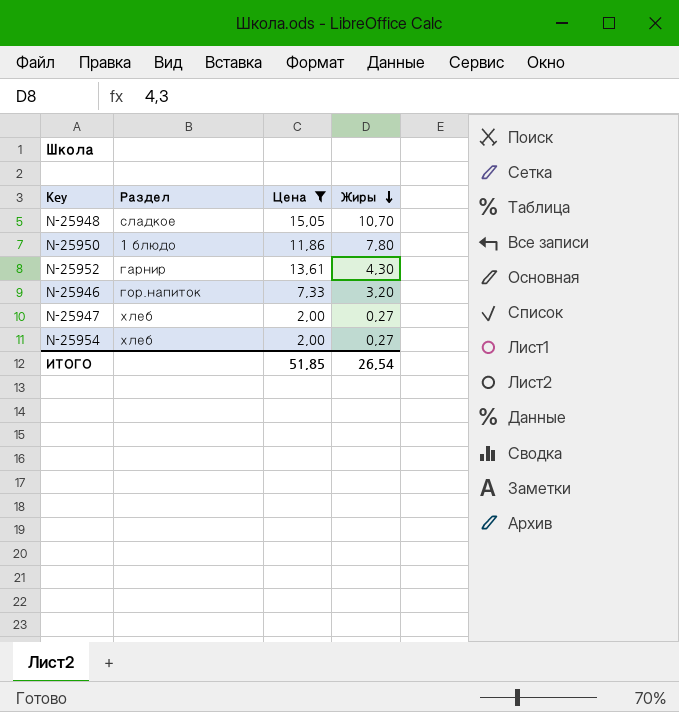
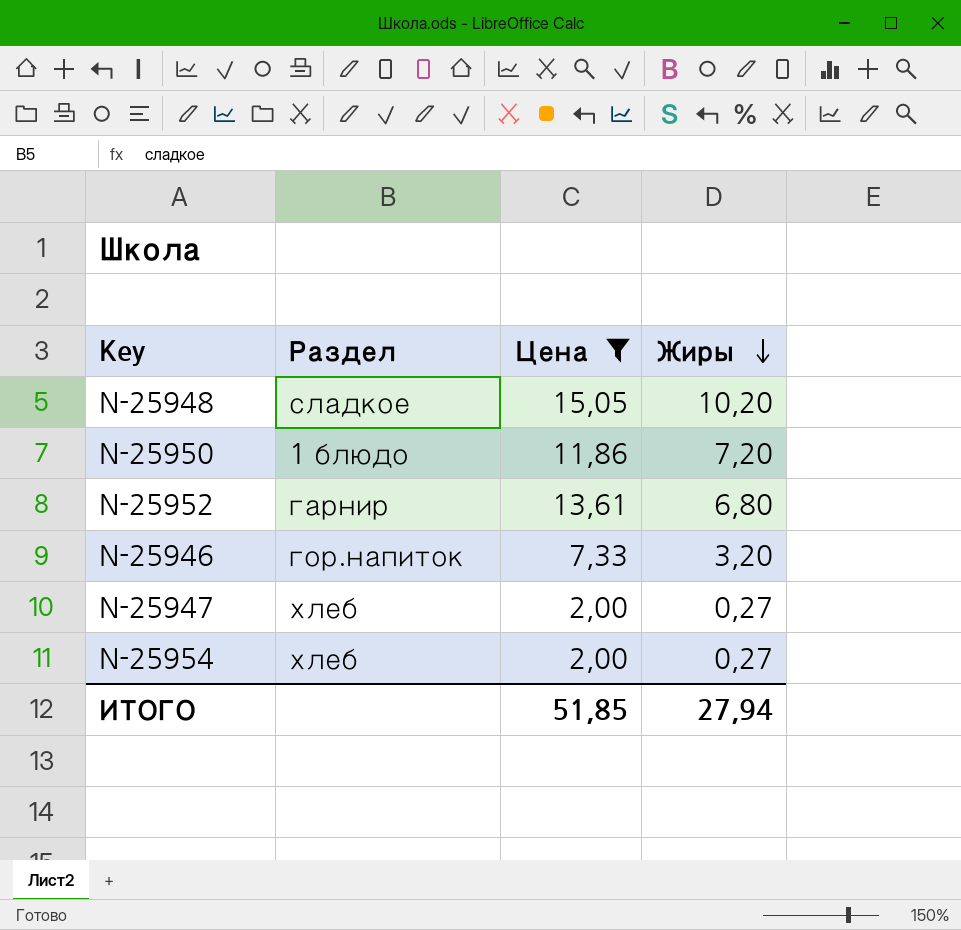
N-25948 | Жиры: 10,70 -> 10,20
N-25950 | Жиры: 7,80 -> 7,20
N-25952 | Жиры: 4,30 -> 6,80
ИТОГО | Жиры: 26,54 -> 27,94

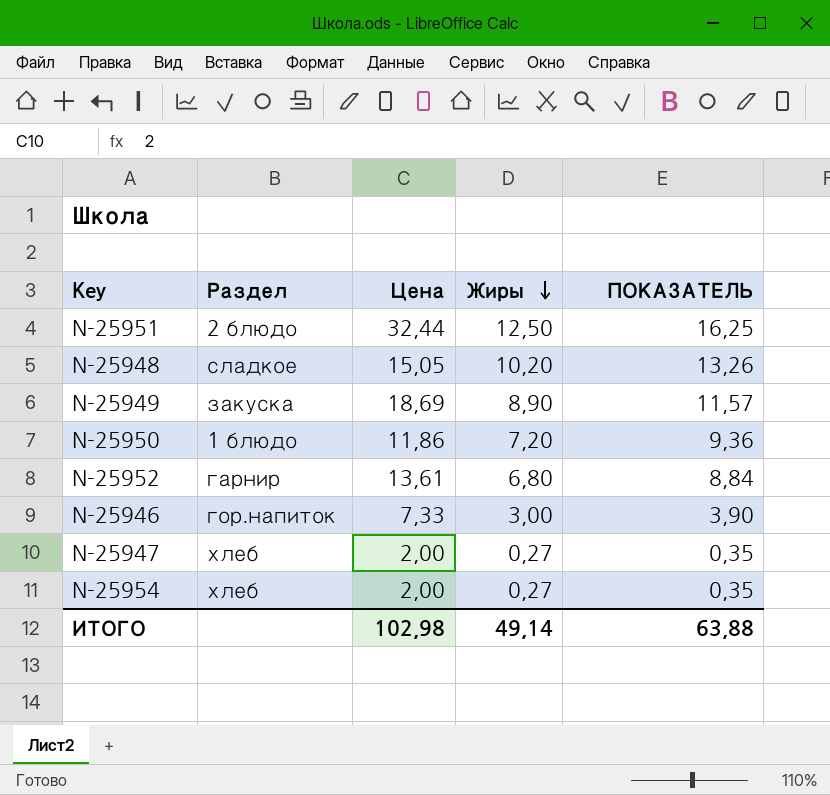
filter: Цена <= 15,05 -> none
column ПОКАЗАТЕЛЬ | formula: none -> [Жиры] * 1,3
N-25946 | Жиры: 3,20 -> 3,00
ИТОГО | Цена: 51,85 -> 102,98
ИТОГО | Жиры: 27,94 -> 49,14

